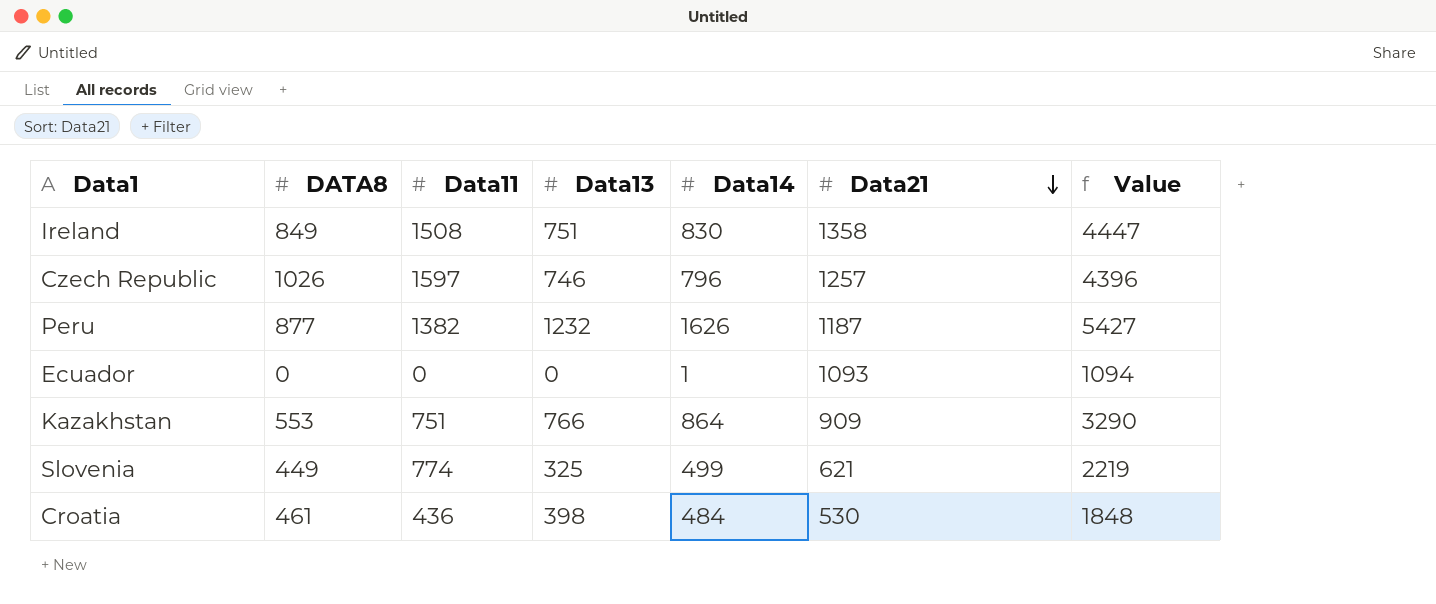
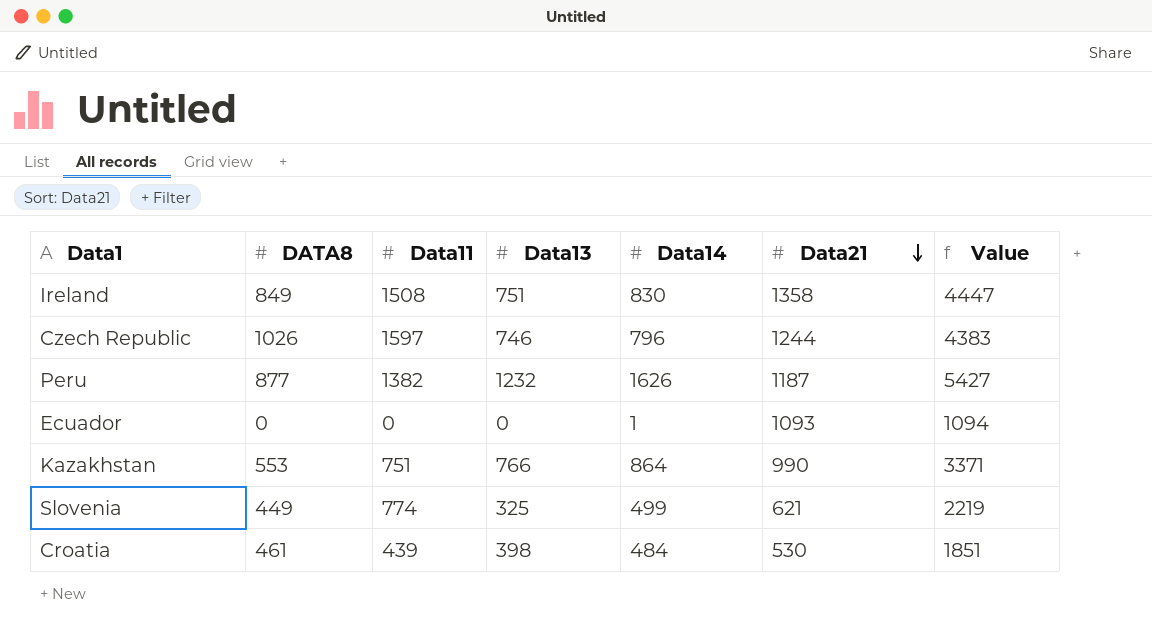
Czech Republic | Data21: 1257 -> 1244
Czech Republic | Value: 4396 -> 4383
Kazakhstan | Data21: 909 -> 990
Kazakhstan | Value: 3290 -> 3371
Croatia | Data11: 436 -> 439
Croatia | Value: 1848 -> 1851

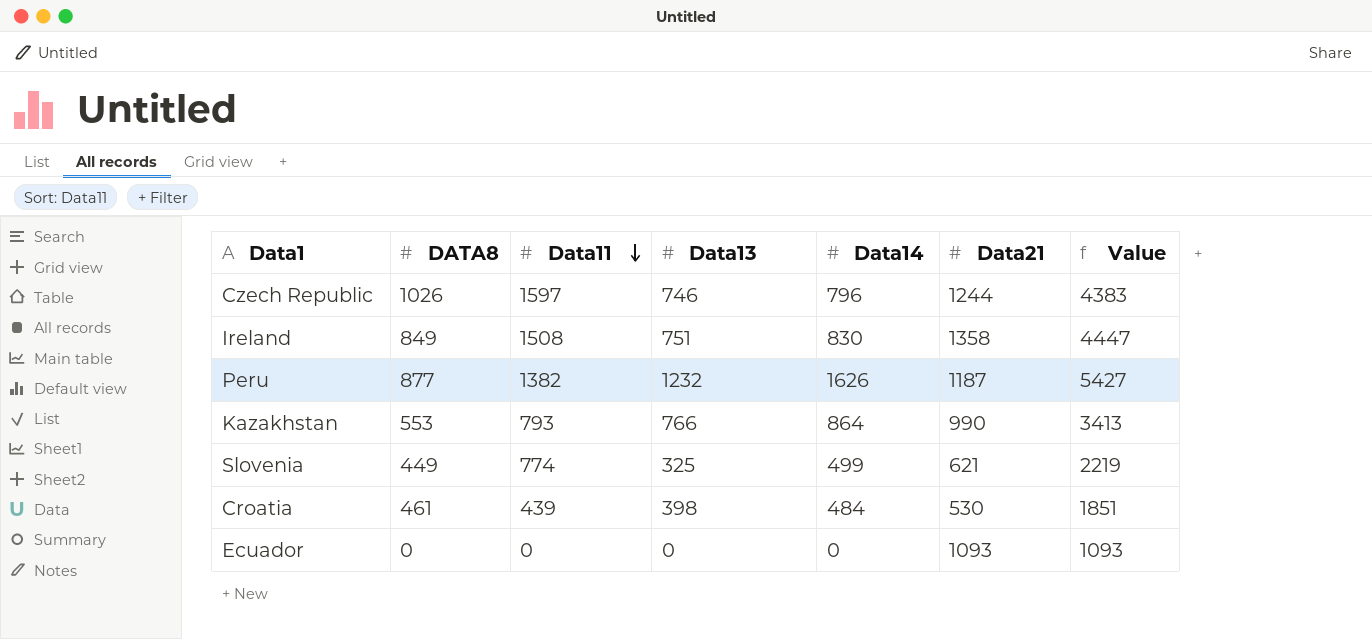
row order: Data21 descending -> Data11 descending
Kazakhstan | Data11: 751 -> 793
Kazakhstan | Value: 3371 -> 3413
Ecuador | Data14: 1 -> 0
Ecuador | Value: 1094 -> 1093

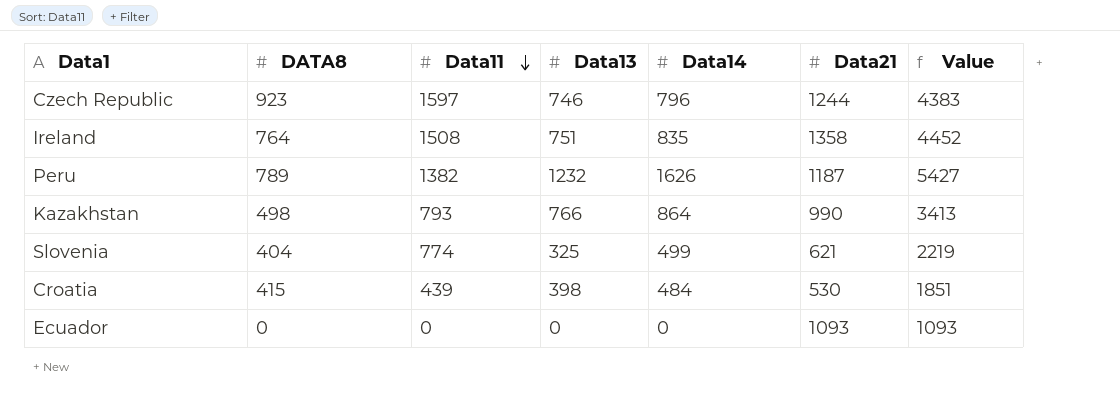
Czech Republic | DATA8: 1026 -> 923
Ireland | DATA8: 849 -> 764
Ireland | Data14: 830 -> 835
Ireland | Value: 4447 -> 4452
Peru | DATA8: 877 -> 789
Kazakhstan | DATA8: 553 -> 498
Slovenia | DATA8: 449 -> 404
Croatia | DATA8: 461 -> 415

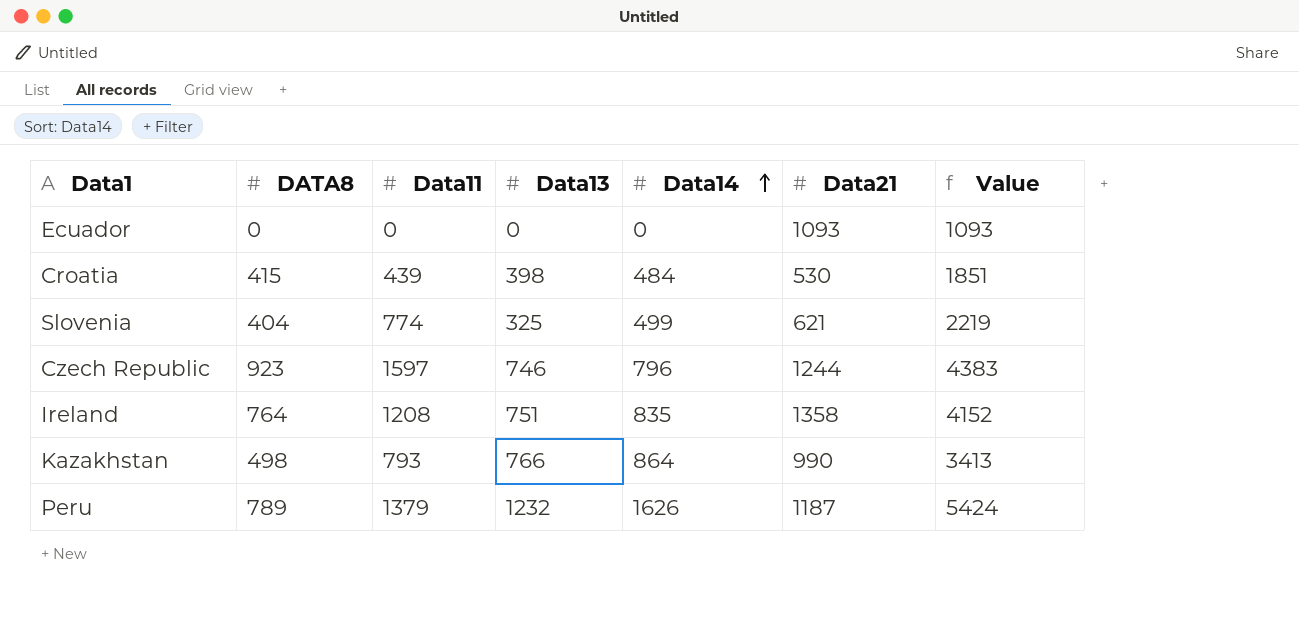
row order: Data11 descending -> Data14 ascending
Ireland | Data11: 1508 -> 1208
Ireland | Value: 4452 -> 4152
Peru | Data11: 1382 -> 1379
Peru | Value: 5427 -> 5424

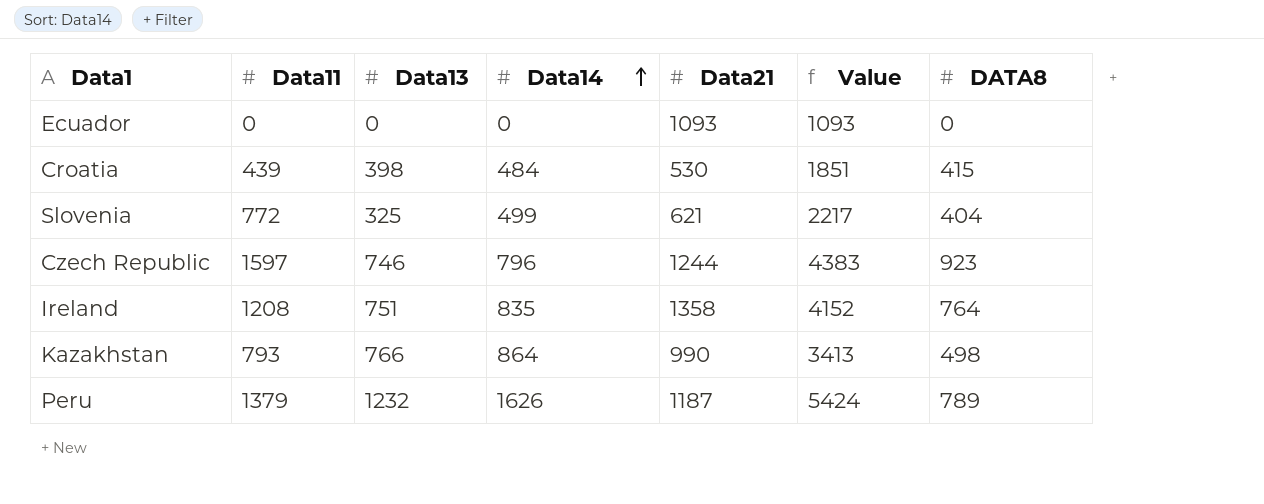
column DATA8 | position: 2 -> 7
Slovenia | Data11: 774 -> 772
Slovenia | Value: 2219 -> 2217

